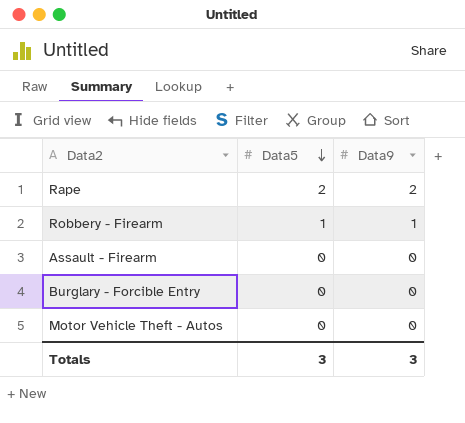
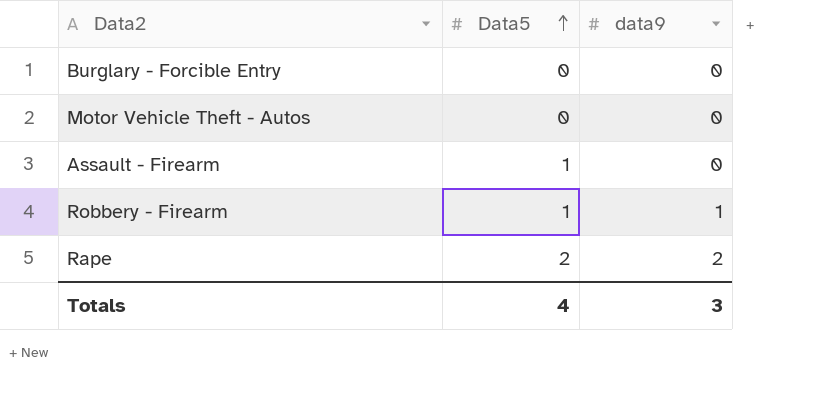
row order: Data5 descending -> Data5 ascending
column name: Data9 -> data9
Assault - Firearm | Data5: 0 -> 1
Totals | Data5: 3 -> 4

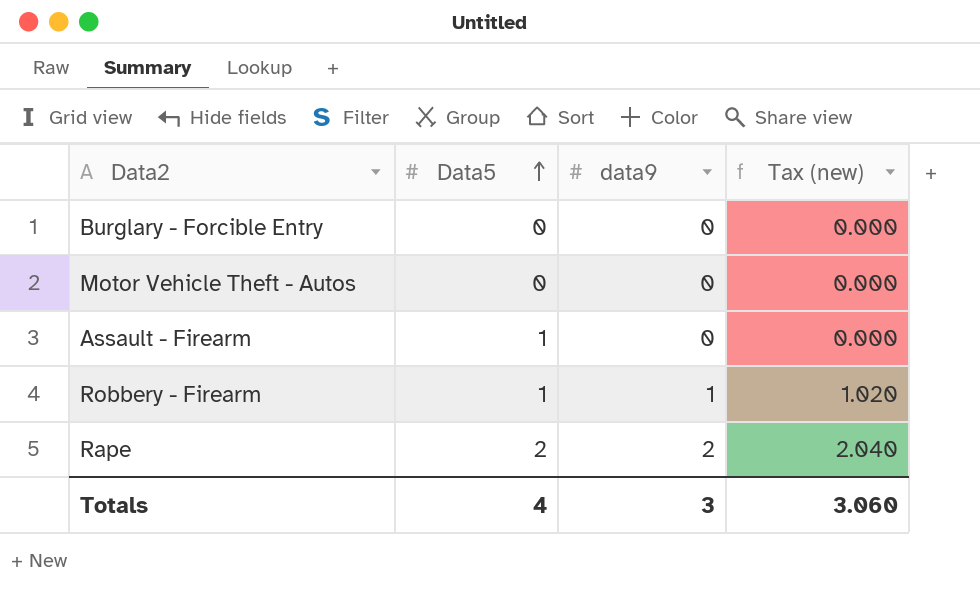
column Tax (new) | formula: none -> [data9] * 1.02

